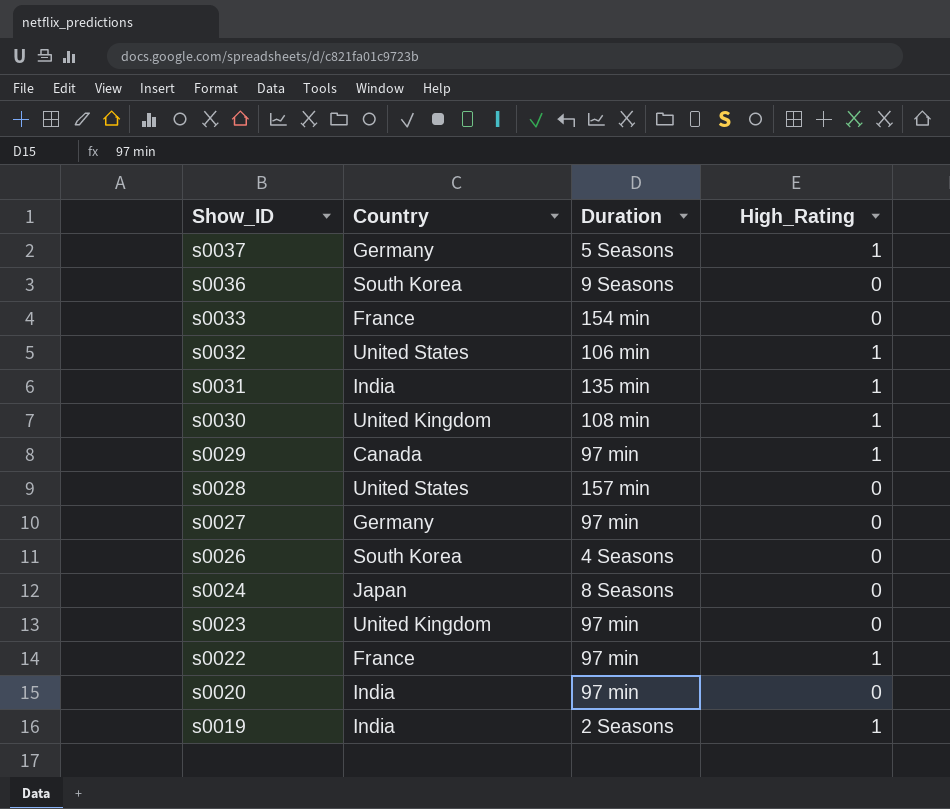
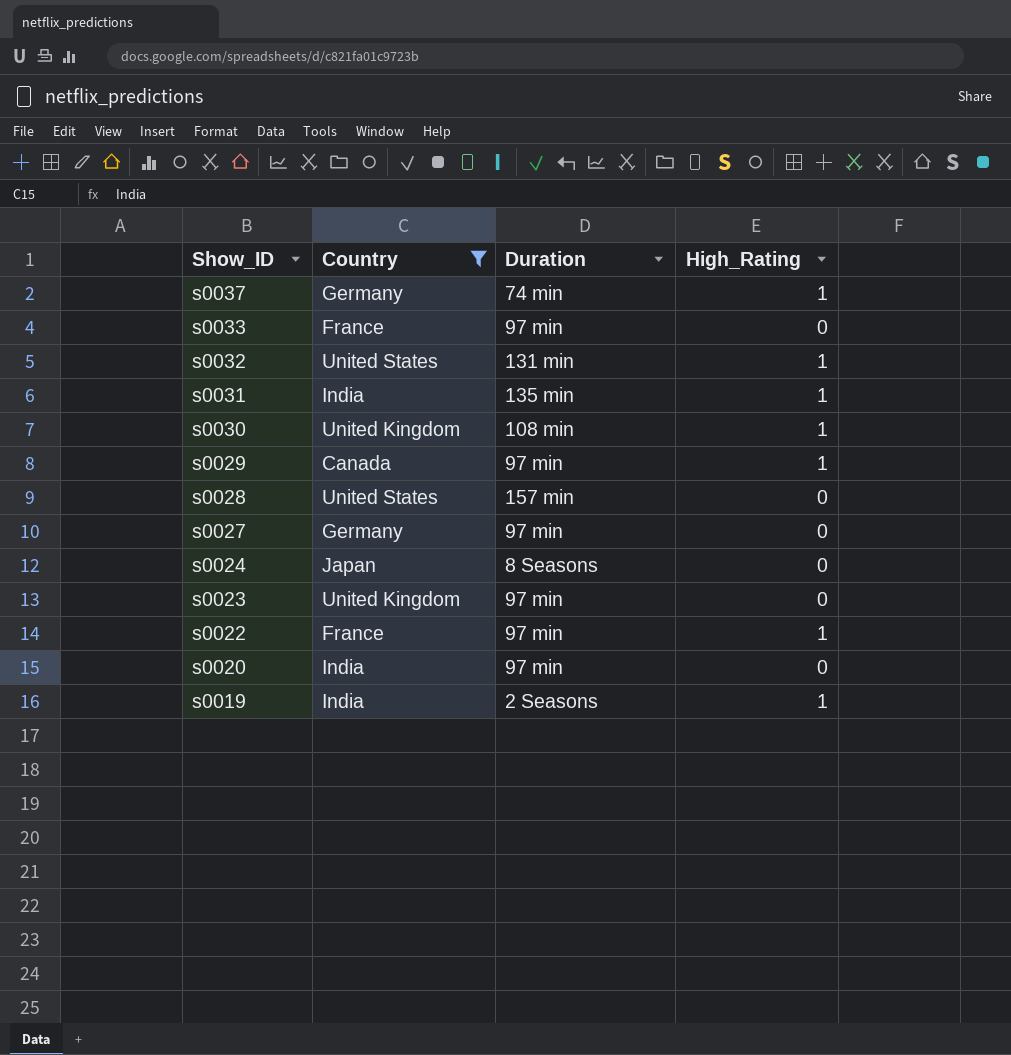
filter: none -> Country != South Korea
s0037 | Duration: 5 Seasons -> 74 min
s0033 | Duration: 154 min -> 97 min
s0032 | Duration: 106 min -> 131 min

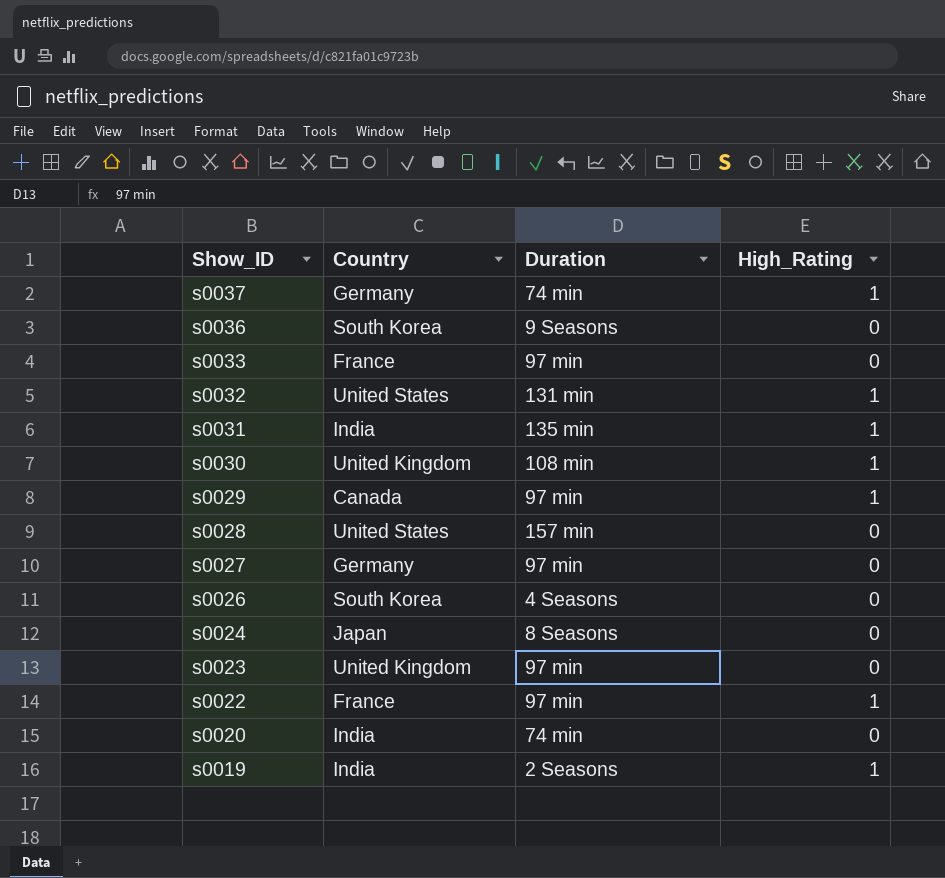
filter: Country != South Korea -> none
s0020 | Duration: 97 min -> 74 min

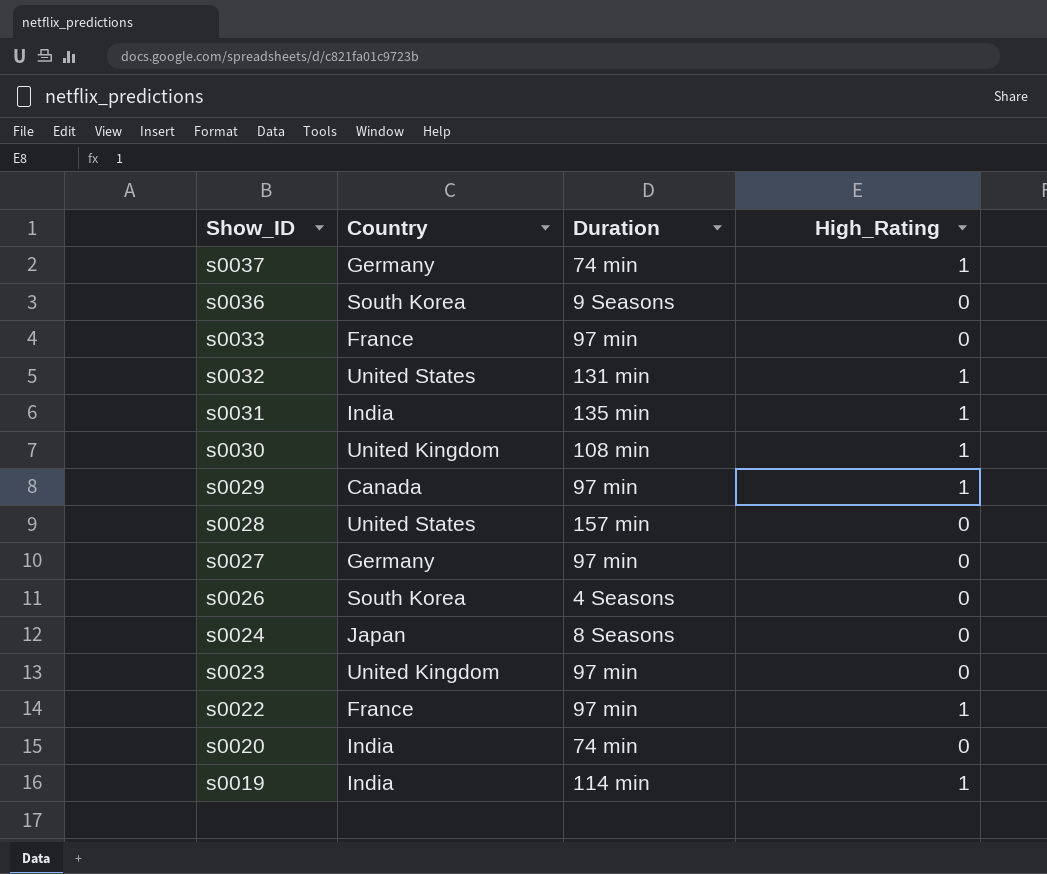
s0019 | Duration: 2 Seasons -> 114 min

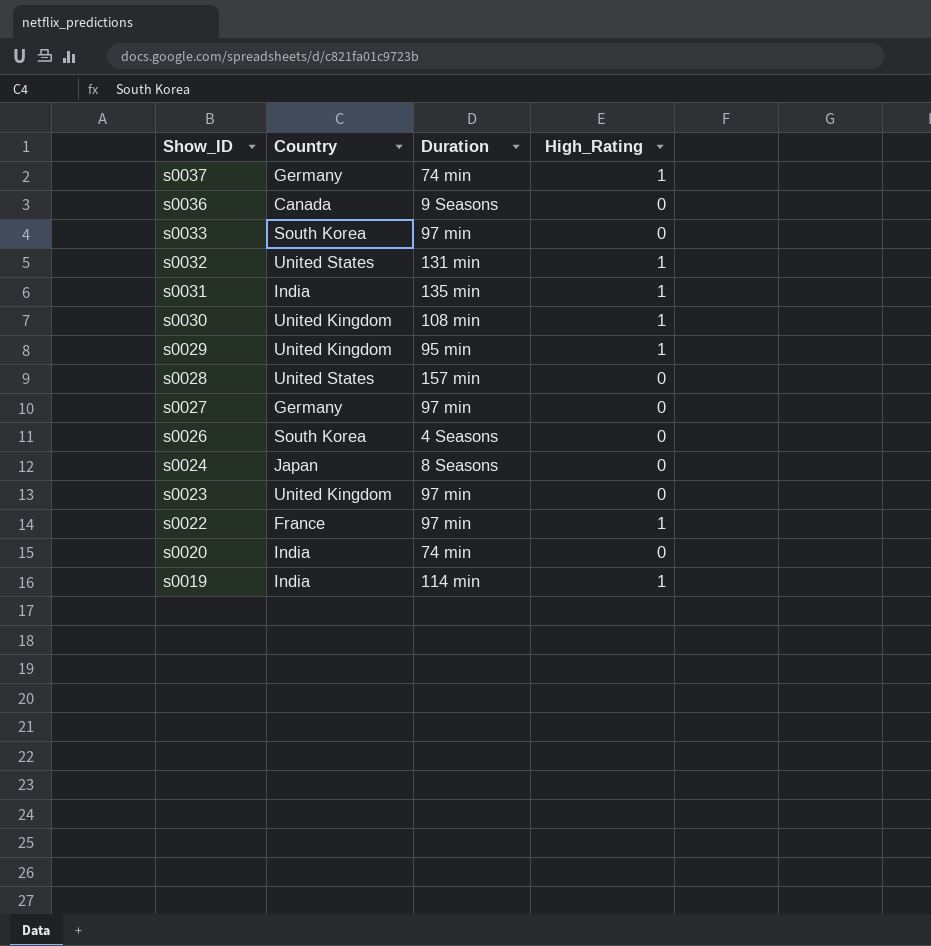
s0036 | Country: South Korea -> Canada
s0033 | Country: France -> South Korea
s0029 | Country: Canada -> United Kingdom
s0029 | Duration: 97 min -> 95 min

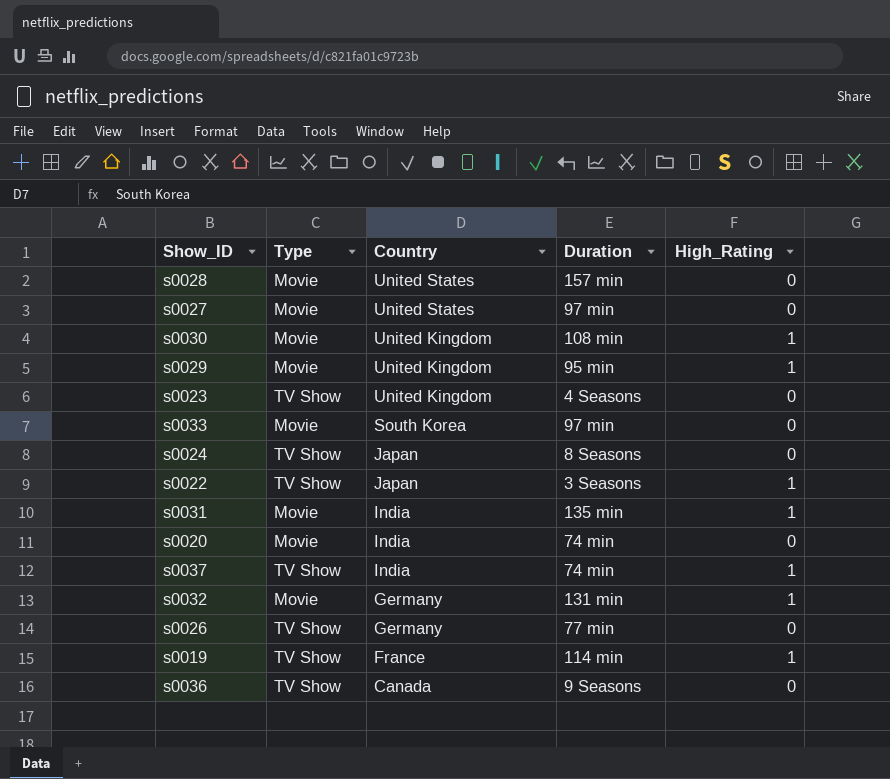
row order: Show_ID descending -> Country descending
column Type | position: none -> 2
s0027 | Country: Germany -> United States
s0023 | Duration: 97 min -> 4 Seasons
s0022 | Country: France -> Japan
s0022 | Duration: 97 min -> 3 Seasons
s0037 | Country: Germany -> India
s0032 | Country: United States -> Germany
s0026 | Country: South Korea -> Germany
s0026 | Duration: 4 Seasons -> 77 min
s0019 | Country: India -> France

